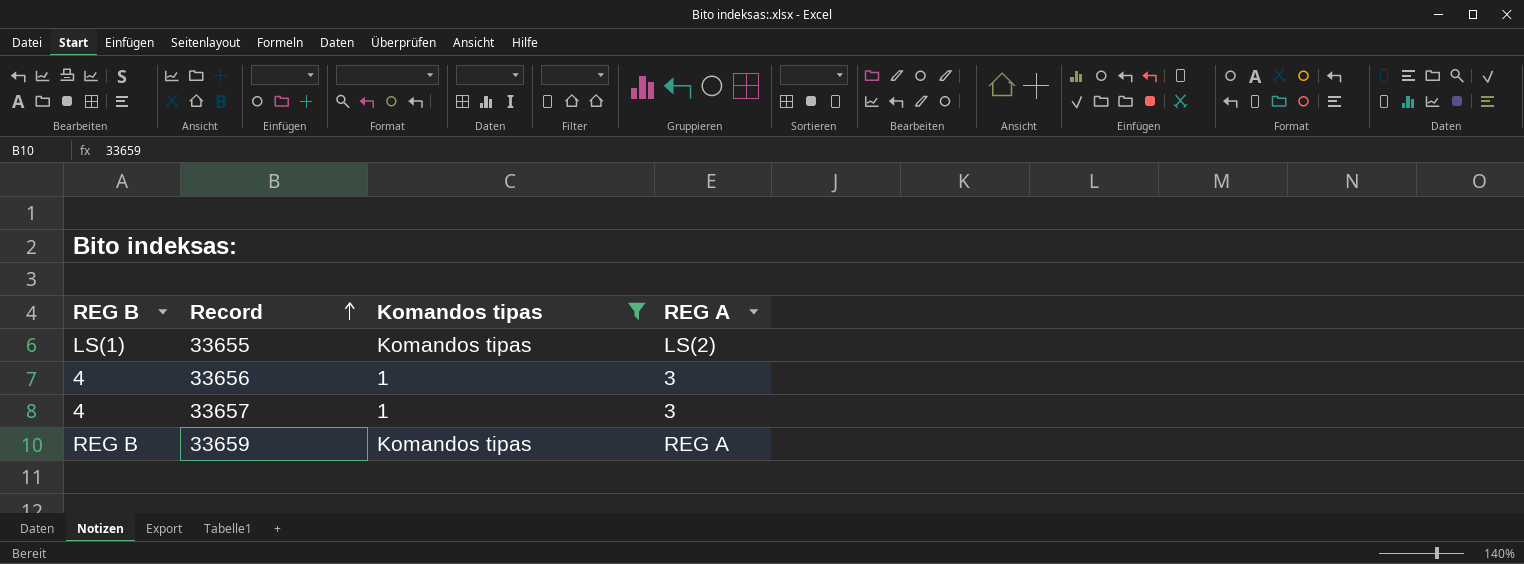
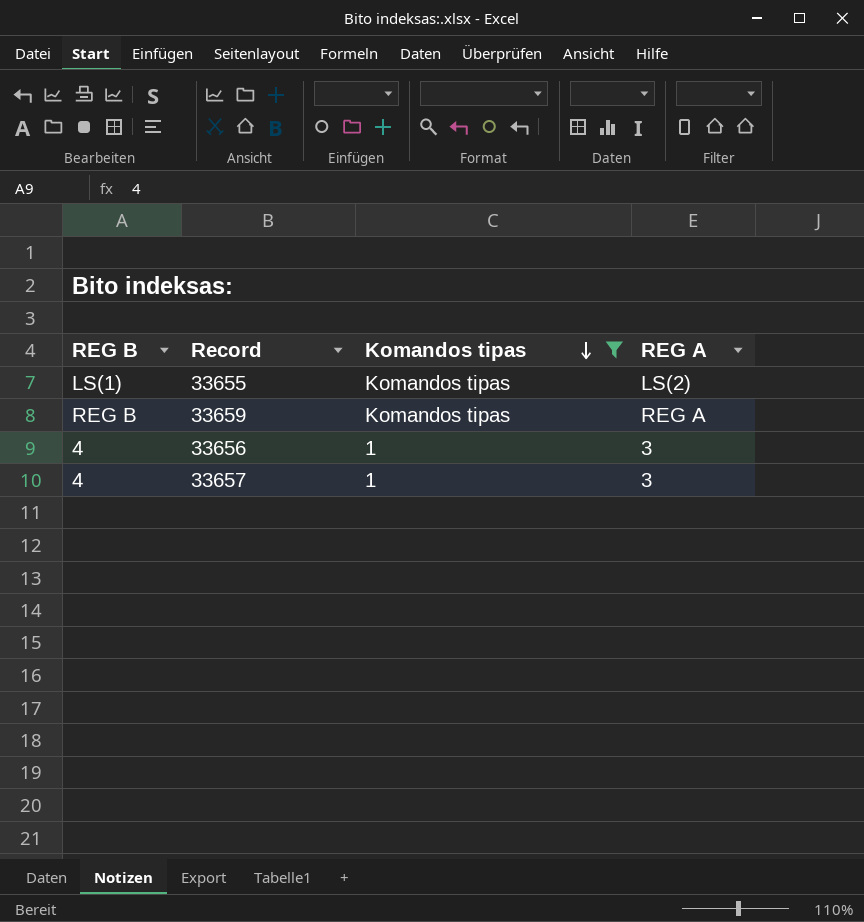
row order: Record ascending -> Komandos tipas descending

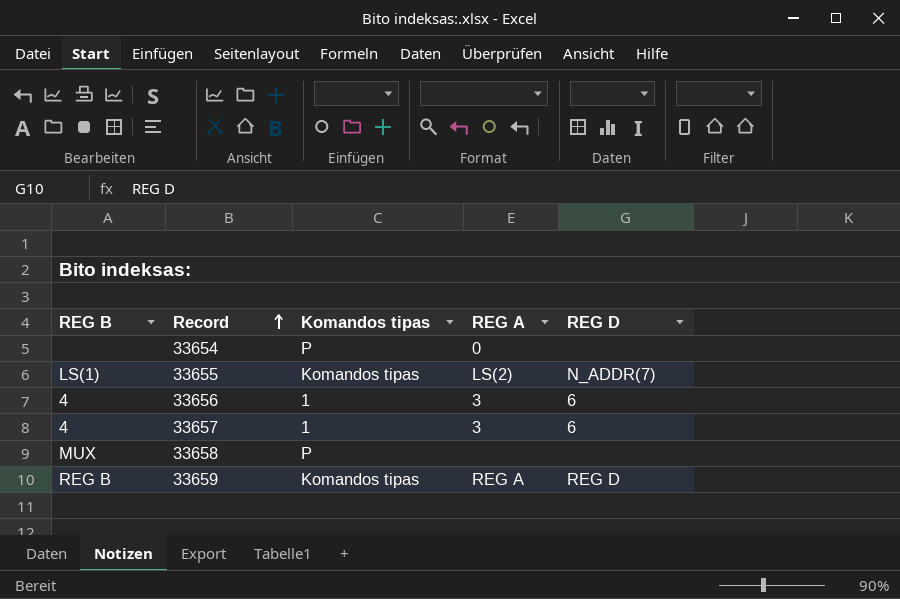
filter: Komandos tipas != P -> none
row order: Komandos tipas descending -> Record ascending
column REG D | position: none -> 5

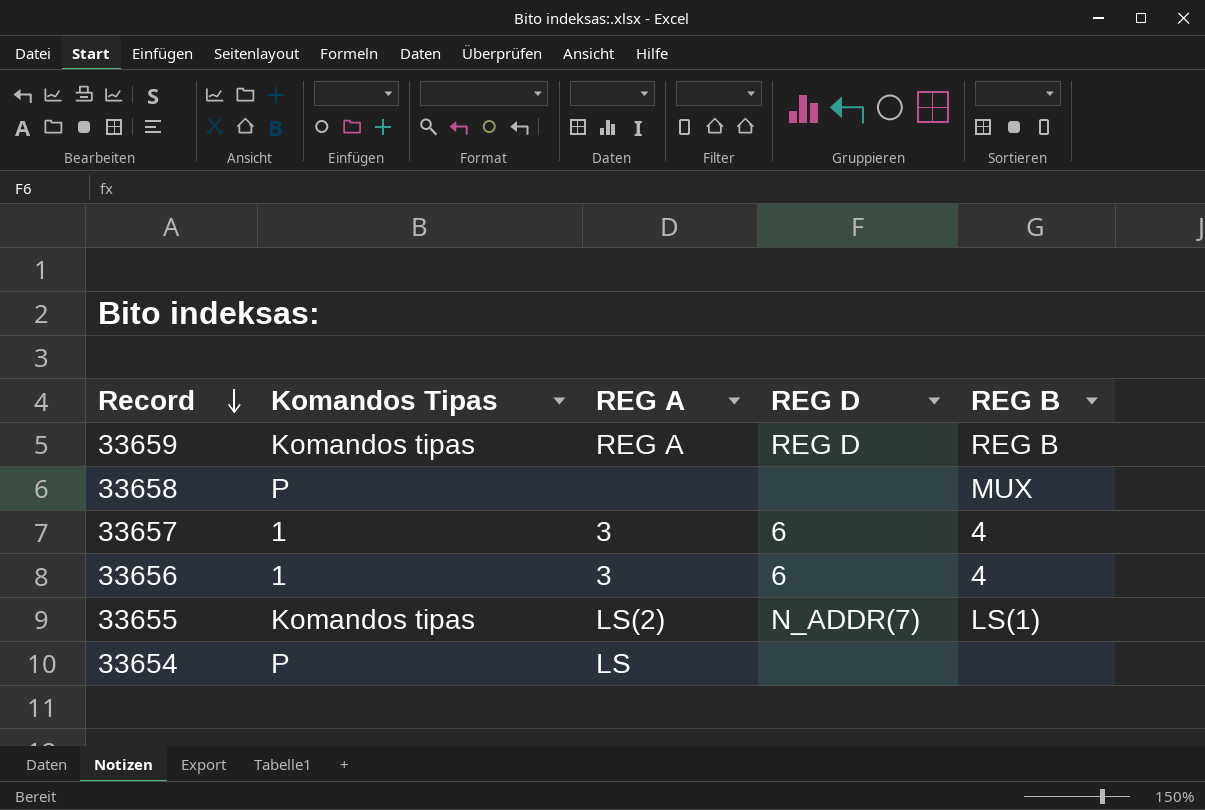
row order: Record ascending -> Record descending
column name: Komandos tipas -> Komandos Tipas
column REG B | position: 1 -> 5
33654 | REG A: 0 -> LS

